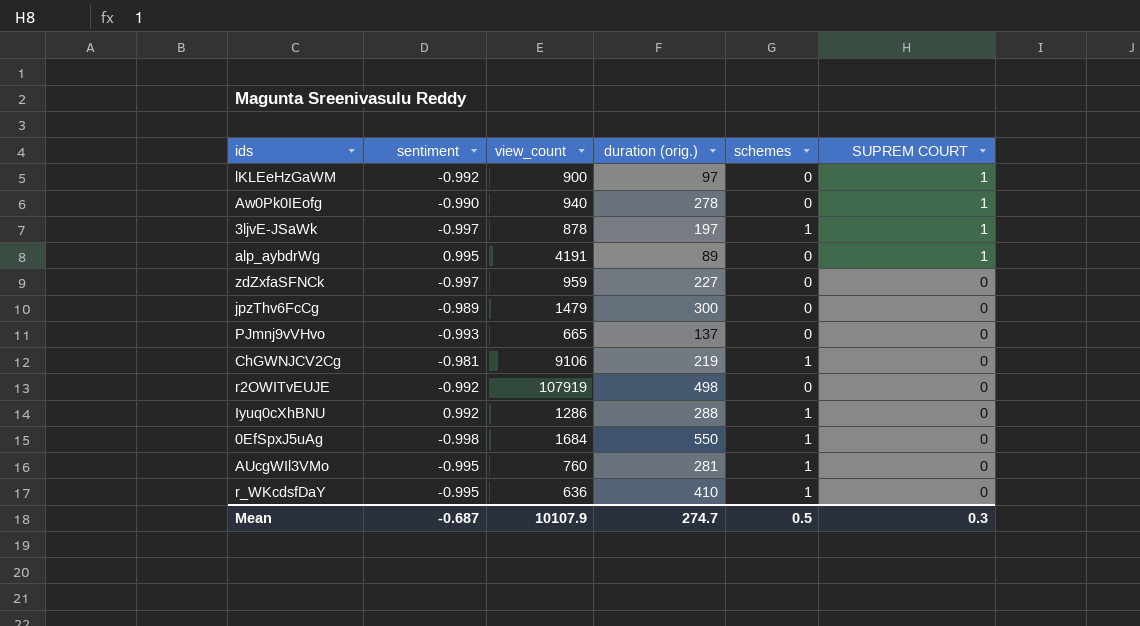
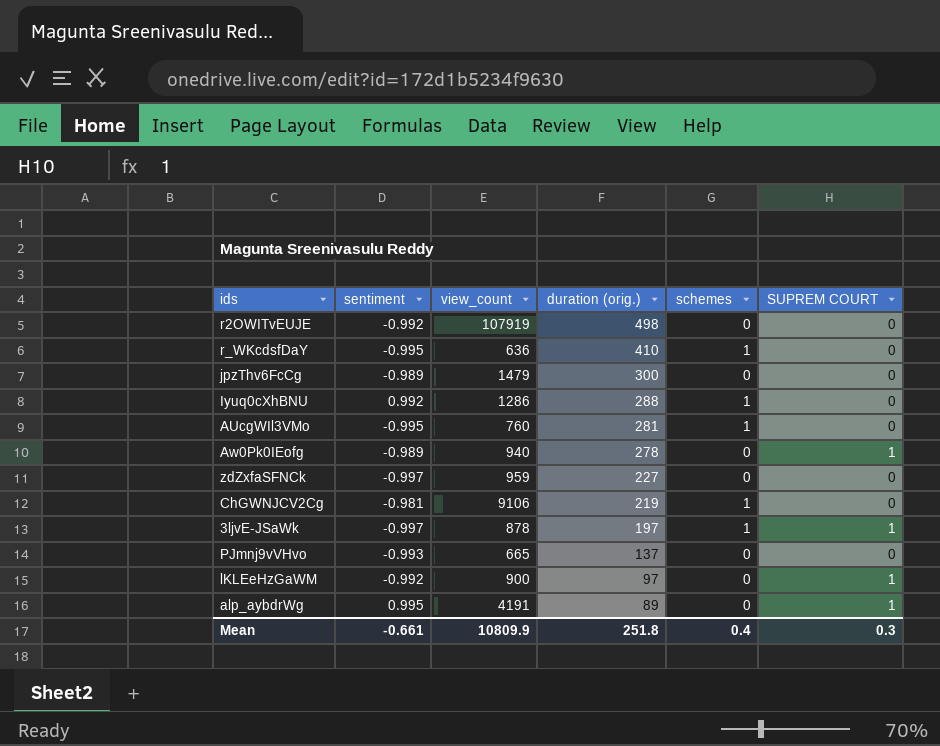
row order: SUPREM COURT descending -> duration (orig.) descending
row 0EfSpxJ5uAg: -0.998 | 1684 | 550 | 1 | 0 -> none
Aw0Pk0IEofg | sentiment: -0.990 -> -0.989
Mean | sentiment: -0.687 -> -0.661
Mean | view_count: 10107.9 -> 10809.9
Mean | duration (orig.): 274.7 -> 251.8
Mean | schemes: 0.5 -> 0.4

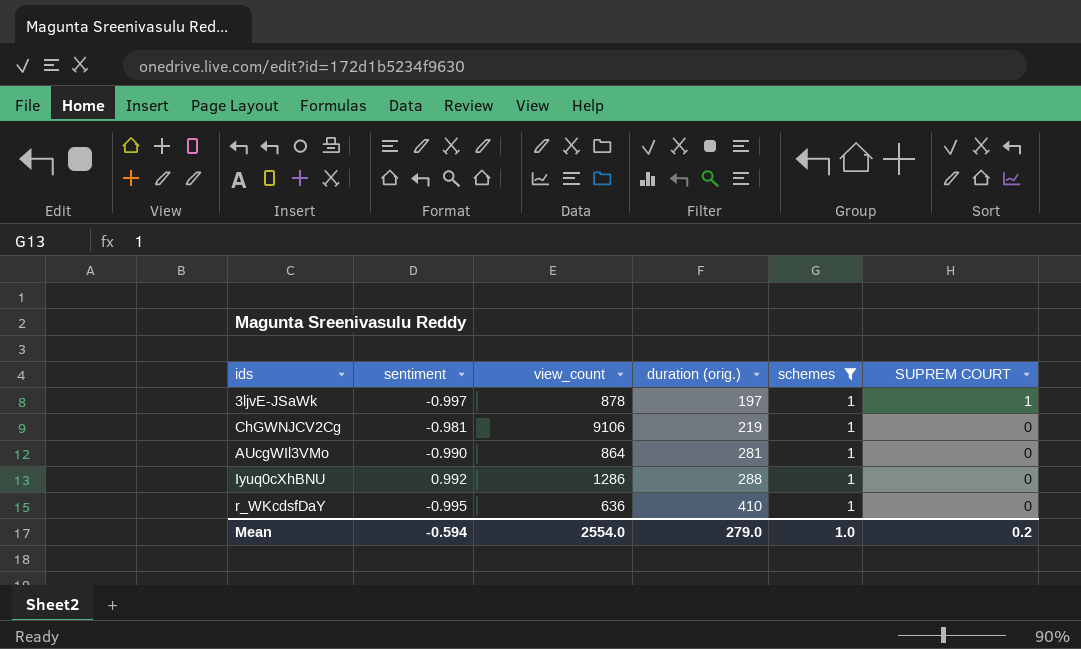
filter: none -> schemes = 1
row order: duration (orig.) descending -> duration (orig.) ascending
AUcgWIl3VMo | sentiment: -0.995 -> -0.990
AUcgWIl3VMo | view_count: 760 -> 864
Mean | sentiment: -0.661 -> -0.594
Mean | view_count: 10809.9 -> 2554.0
Mean | duration (orig.): 251.8 -> 279.0
Mean | schemes: 0.4 -> 1.0
Mean | SUPREM COURT: 0.3 -> 0.2

